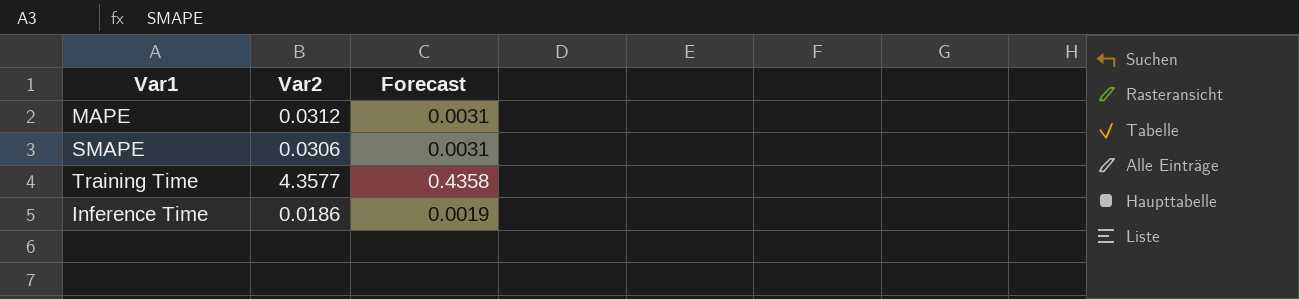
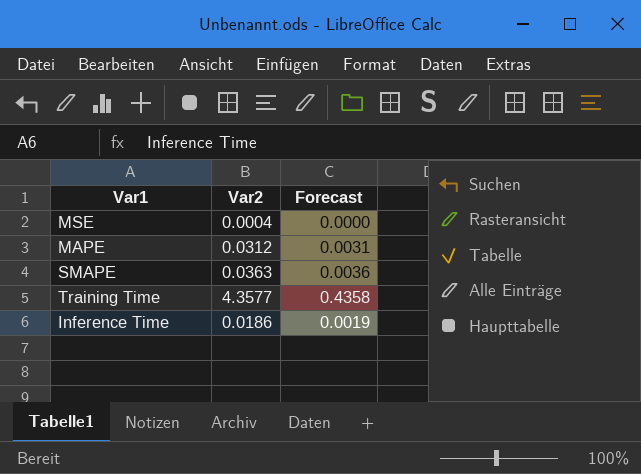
row MSE: none -> 0.0004 | 0.0000
SMAPE | Var2: 0.0306 -> 0.0363
SMAPE | Forecast: 0.0031 -> 0.0036

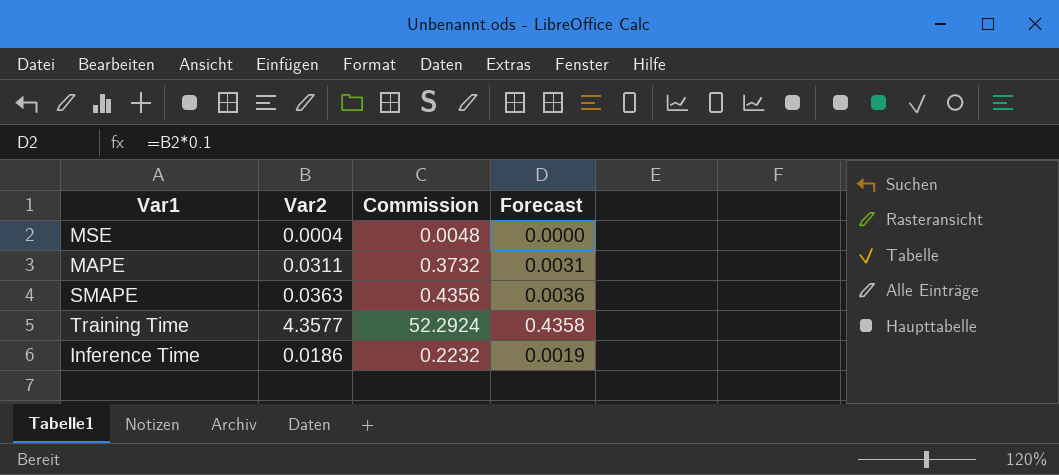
column Commission | formula: none -> [Var2] * 12
MAPE | Var2: 0.0312 -> 0.0311

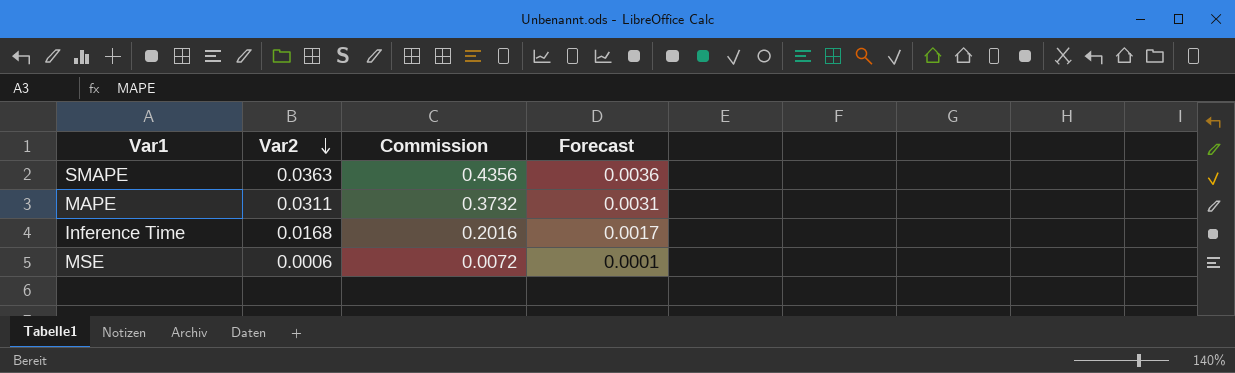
row order: none -> Var2 descending
row Training Time: 4.3577 | 52.2924 | 0.4358 -> none
Inference Time | Var2: 0.0186 -> 0.0168
Inference Time | Commission: 0.2232 -> 0.2016
Inference Time | Forecast: 0.0019 -> 0.0017
MSE | Var2: 0.0004 -> 0.0006
MSE | Commission: 0.0048 -> 0.0072
MSE | Forecast: 0.0000 -> 0.0001

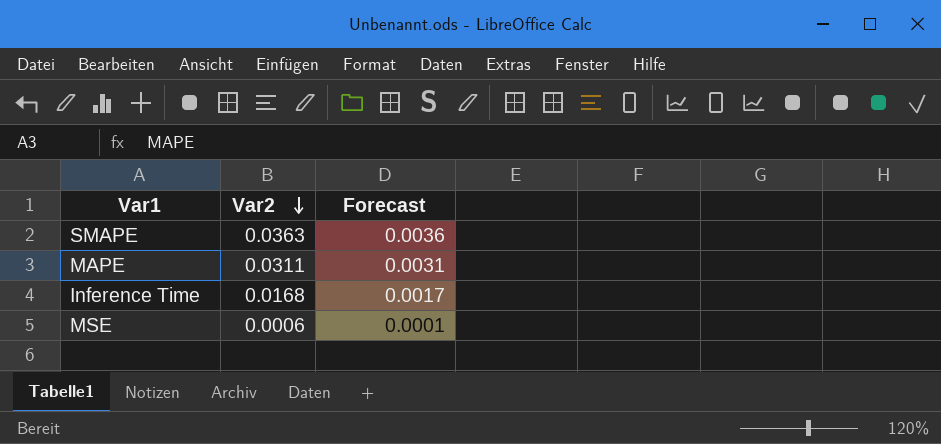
column Commission | formula: [Var2] * 12 -> none

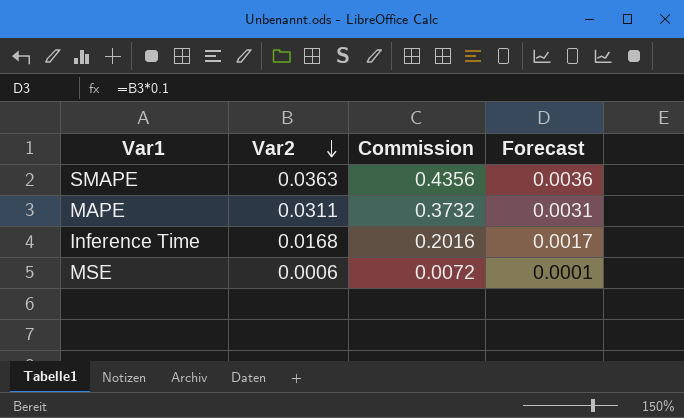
column Commission | formula: none -> [Var2] * 12

